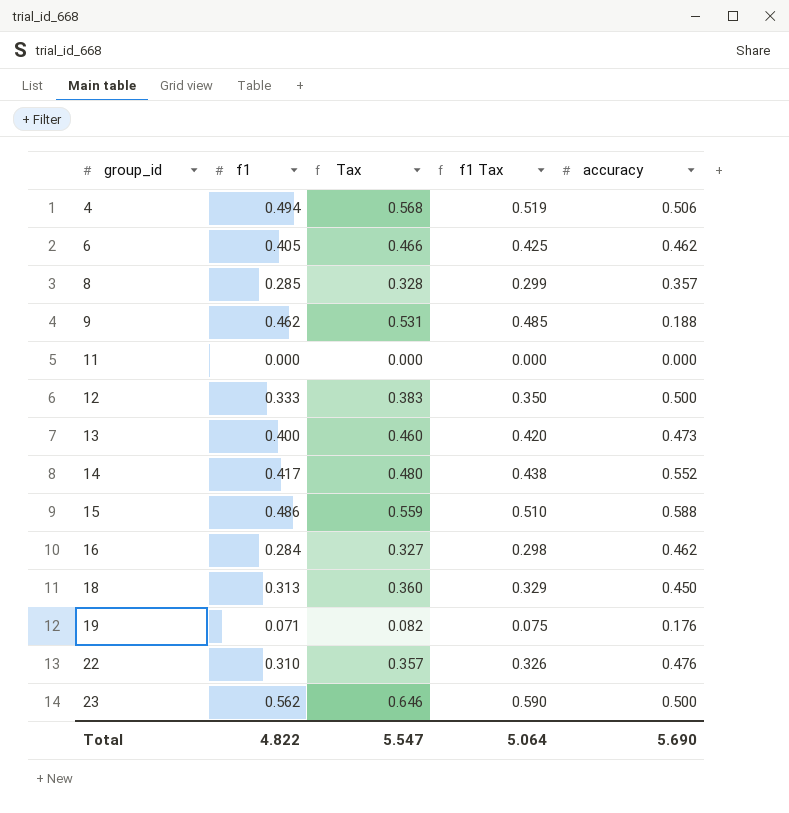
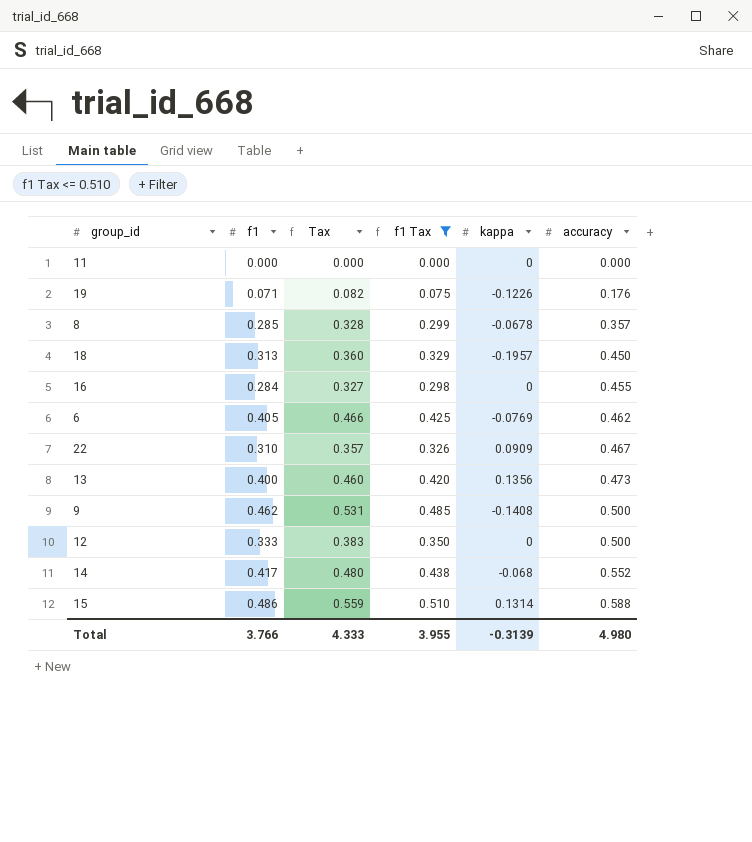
filter: none -> f1 Tax <= 0.510
row order: group_id ascending -> accuracy ascending
column kappa | position: none -> 5
16 | accuracy: 0.462 -> 0.455
22 | accuracy: 0.476 -> 0.467
9 | accuracy: 0.188 -> 0.500
Total | f1: 4.822 -> 3.766
Total | Tax: 5.547 -> 4.333
Total | f1 Tax: 5.064 -> 3.955
Total | accuracy: 5.690 -> 4.980

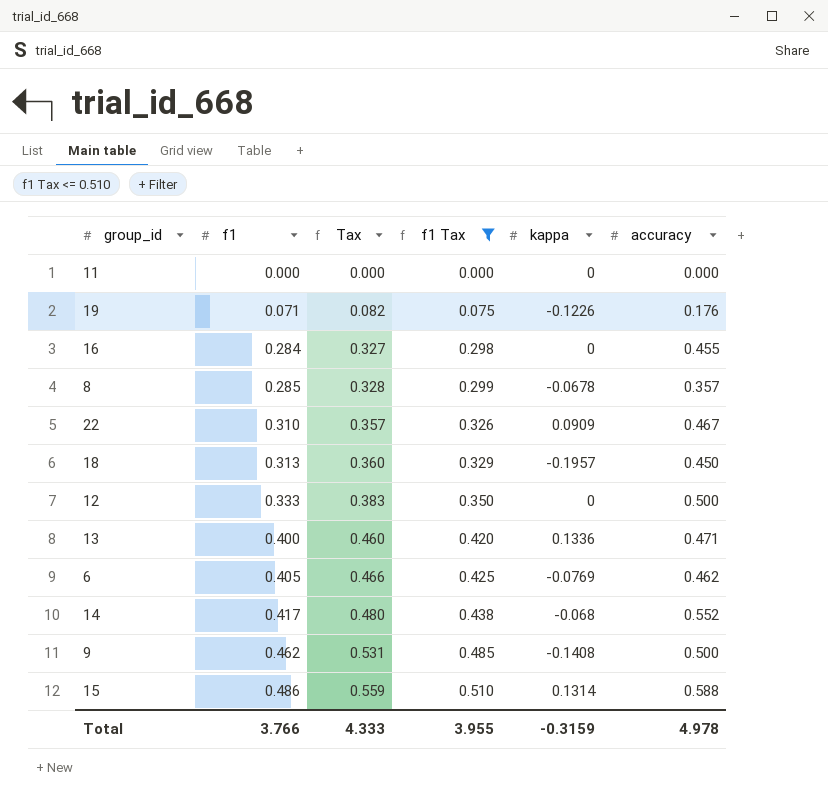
row order: accuracy ascending -> f1 ascending
13 | kappa: 0.1356 -> 0.1336
13 | accuracy: 0.473 -> 0.471
Total | kappa: -0.3139 -> -0.3159
Total | accuracy: 4.980 -> 4.978

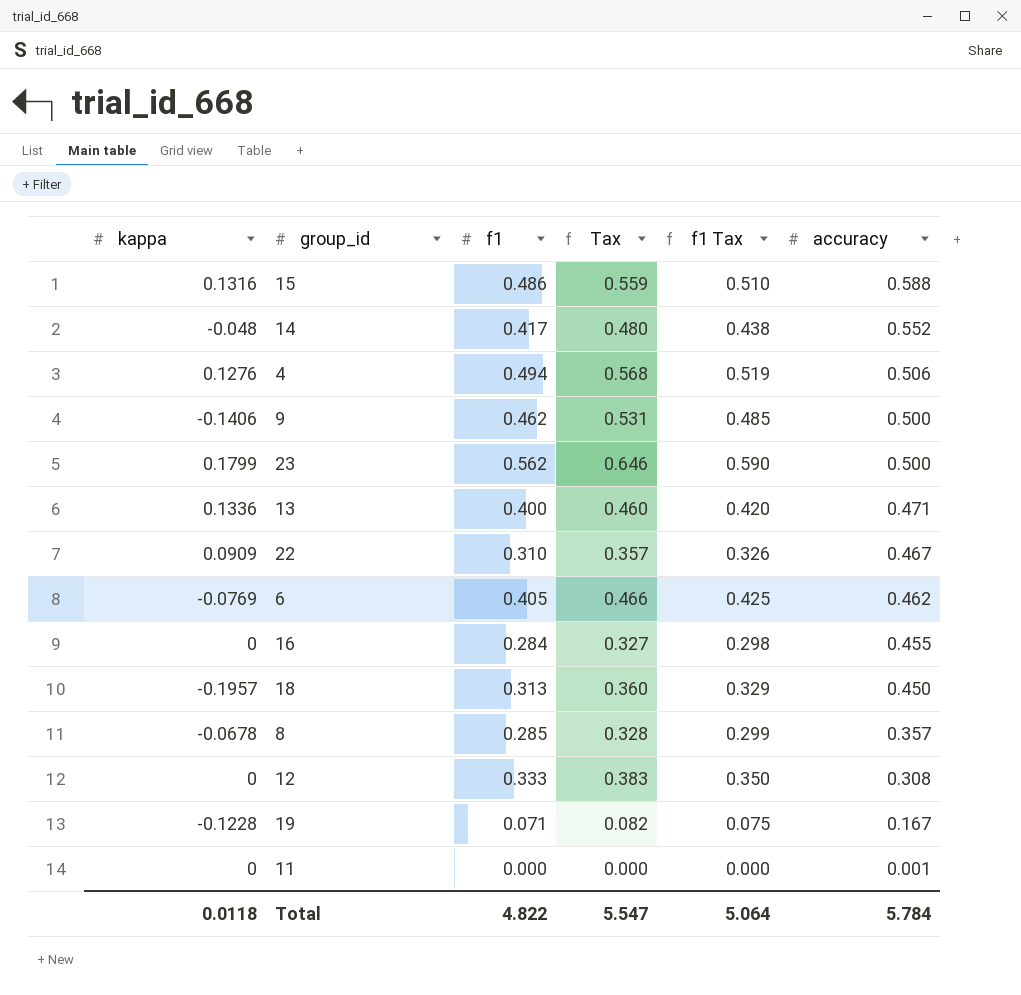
filter: f1 Tax <= 0.510 -> none
row order: f1 ascending -> accuracy descending
column kappa | position: 5 -> 1
15 | kappa: 0.1314 -> 0.1316
14 | kappa: -0.068 -> -0.048
9 | kappa: -0.1408 -> -0.1406
12 | accuracy: 0.500 -> 0.308
19 | kappa: -0.1226 -> -0.1228
19 | accuracy: 0.176 -> 0.167
11 | accuracy: 0.000 -> 0.001
Total | kappa: -0.3159 -> 0.0118
Total | f1: 3.766 -> 4.822
Total | Tax: 4.333 -> 5.547
Total | f1 Tax: 3.955 -> 5.064
Total | accuracy: 4.978 -> 5.784

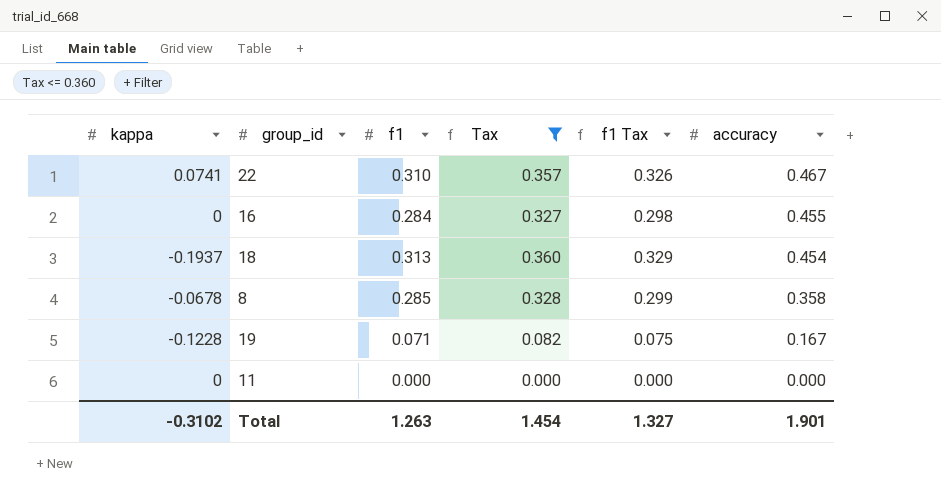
filter: none -> Tax <= 0.360
22 | kappa: 0.0909 -> 0.0741
18 | kappa: -0.1957 -> -0.1937
18 | accuracy: 0.450 -> 0.454
8 | accuracy: 0.357 -> 0.358
11 | accuracy: 0.001 -> 0.000
Total | kappa: 0.0118 -> -0.3102
Total | f1: 4.822 -> 1.263
Total | Tax: 5.547 -> 1.454
Total | f1 Tax: 5.064 -> 1.327
Total | accuracy: 5.784 -> 1.901

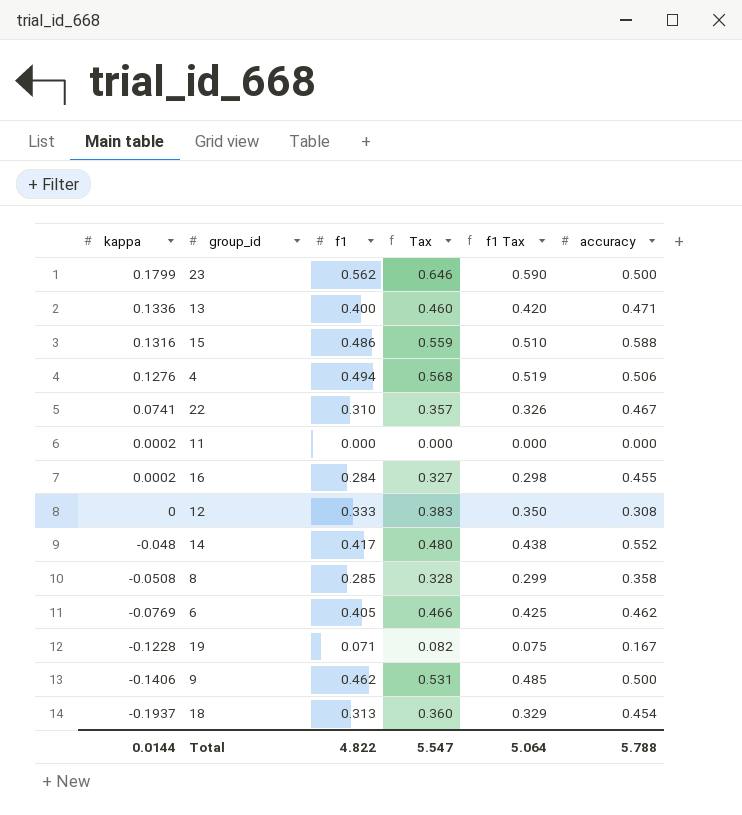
filter: Tax <= 0.360 -> none
row order: accuracy descending -> kappa descending
11 | kappa: 0 -> 0.0002
16 | kappa: 0 -> 0.0002
8 | kappa: -0.0678 -> -0.0508
Total | kappa: -0.3102 -> 0.0144
Total | f1: 1.263 -> 4.822
Total | Tax: 1.454 -> 5.547
Total | f1 Tax: 1.327 -> 5.064
Total | accuracy: 1.901 -> 5.788

